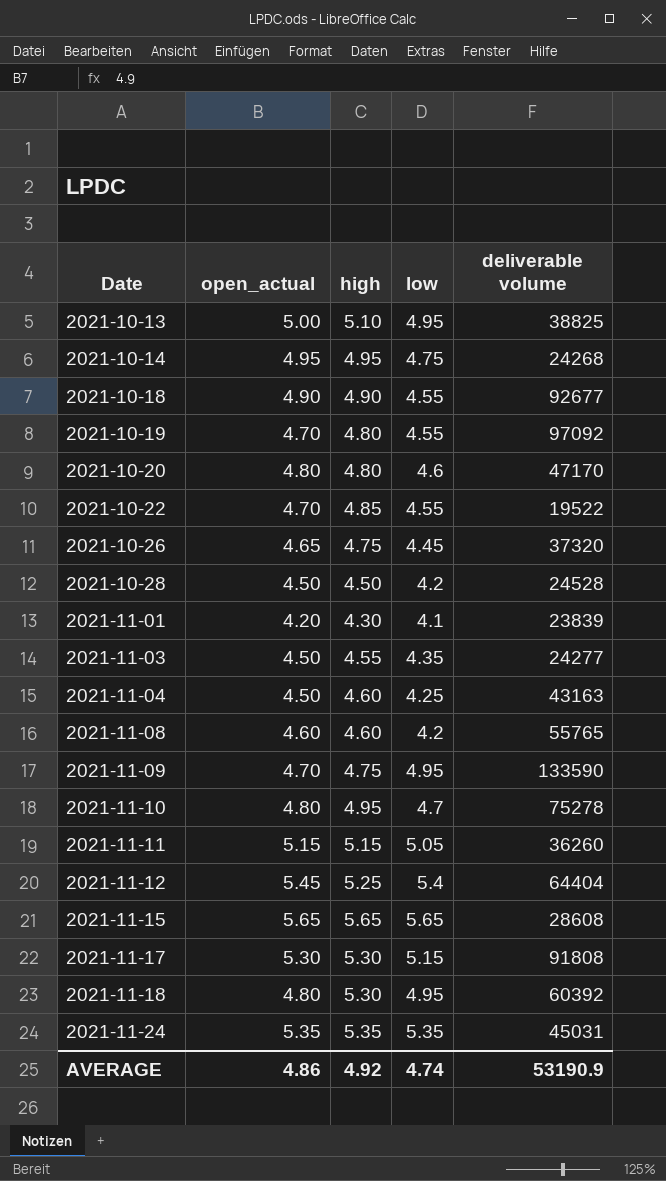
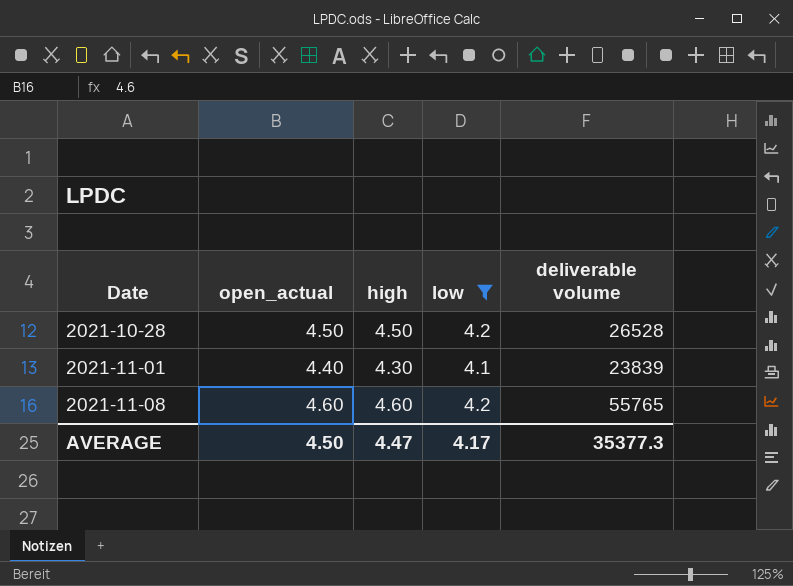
filter: none -> low <= 4.2
2021-10-28 | deliverable volume: 24528 -> 26528
2021-11-01 | open_actual: 4.20 -> 4.40
AVERAGE | open_actual: 4.86 -> 4.50
AVERAGE | high: 4.92 -> 4.47
AVERAGE | low: 4.74 -> 4.17
AVERAGE | deliverable volume: 53190.9 -> 35377.3

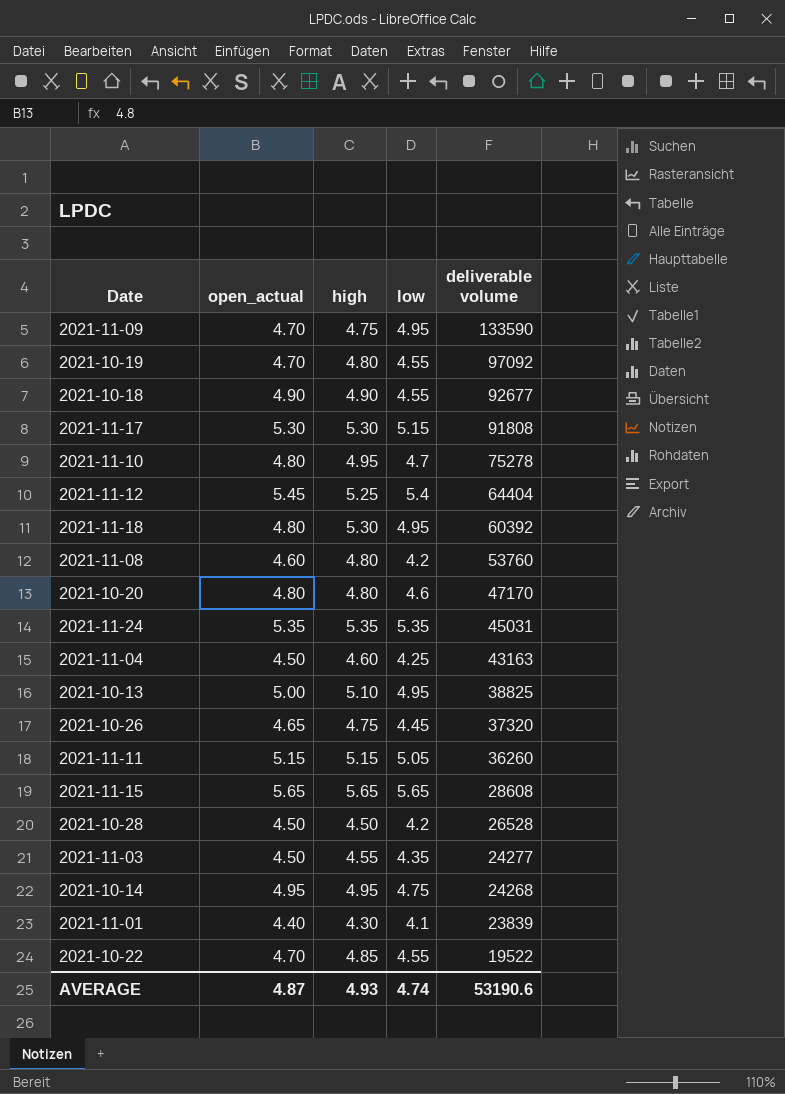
filter: low <= 4.2 -> none
row order: Date ascending -> deliverable volume descending
2021-11-08 | high: 4.60 -> 4.80
2021-11-08 | deliverable volume: 55765 -> 53760
AVERAGE | open_actual: 4.50 -> 4.87
AVERAGE | high: 4.47 -> 4.93
AVERAGE | low: 4.17 -> 4.74
AVERAGE | deliverable volume: 35377.3 -> 53190.6

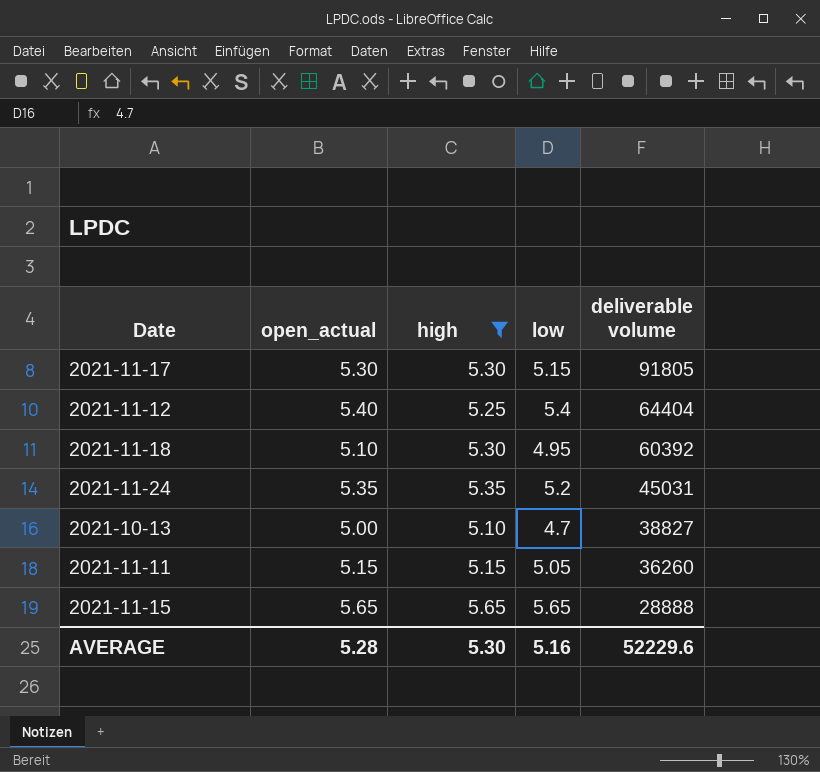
filter: none -> high >= 5.10
2021-11-17 | deliverable volume: 91808 -> 91805
2021-11-12 | open_actual: 5.45 -> 5.40
2021-11-18 | open_actual: 4.80 -> 5.10
2021-11-24 | low: 5.35 -> 5.2
2021-10-13 | low: 4.95 -> 4.7
2021-10-13 | deliverable volume: 38825 -> 38827
2021-11-15 | deliverable volume: 28608 -> 28888
AVERAGE | open_actual: 4.87 -> 5.28
AVERAGE | high: 4.93 -> 5.30
AVERAGE | low: 4.74 -> 5.16
AVERAGE | deliverable volume: 53190.6 -> 52229.6

